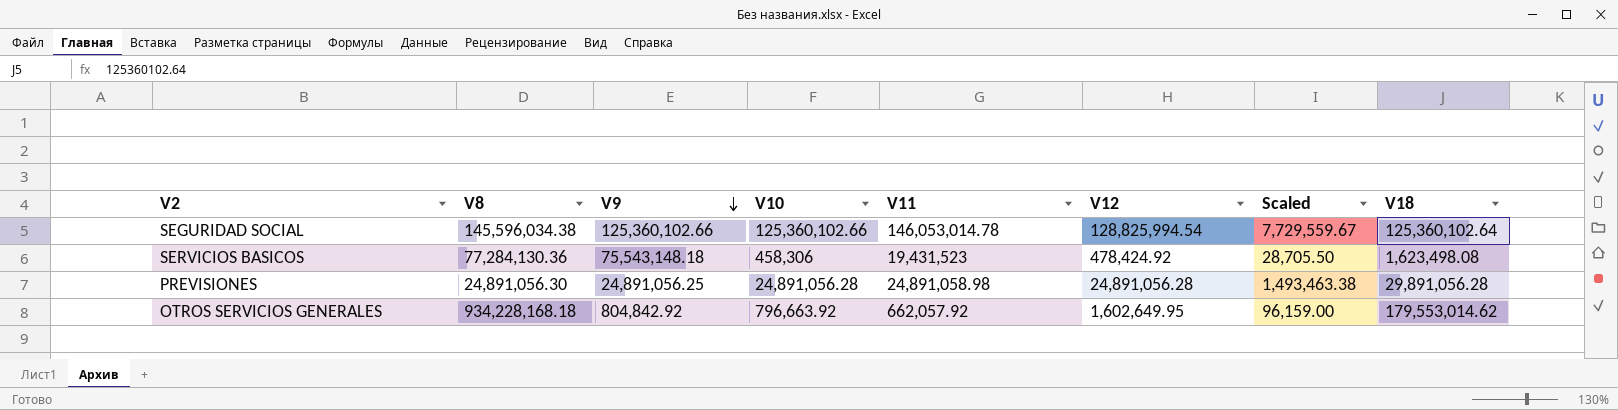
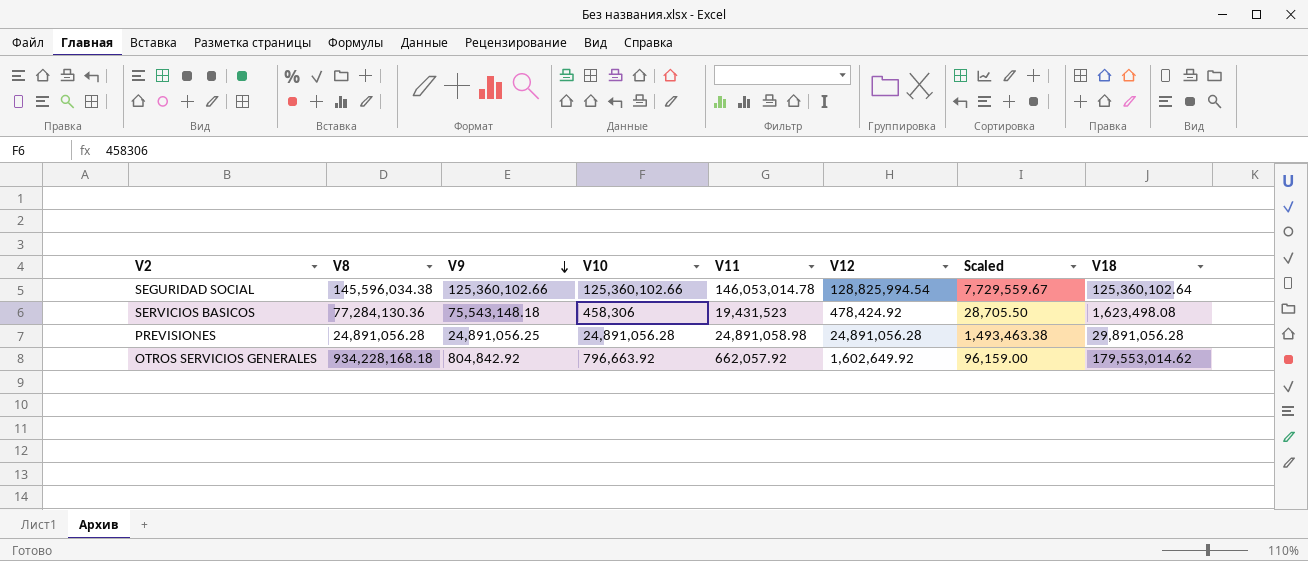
PREVISIONES | V8: 24,891,056.30 -> 24,891,056.28
OTROS SERVICIOS GENERALES | V12: 1,602,649.95 -> 1,602,649.92

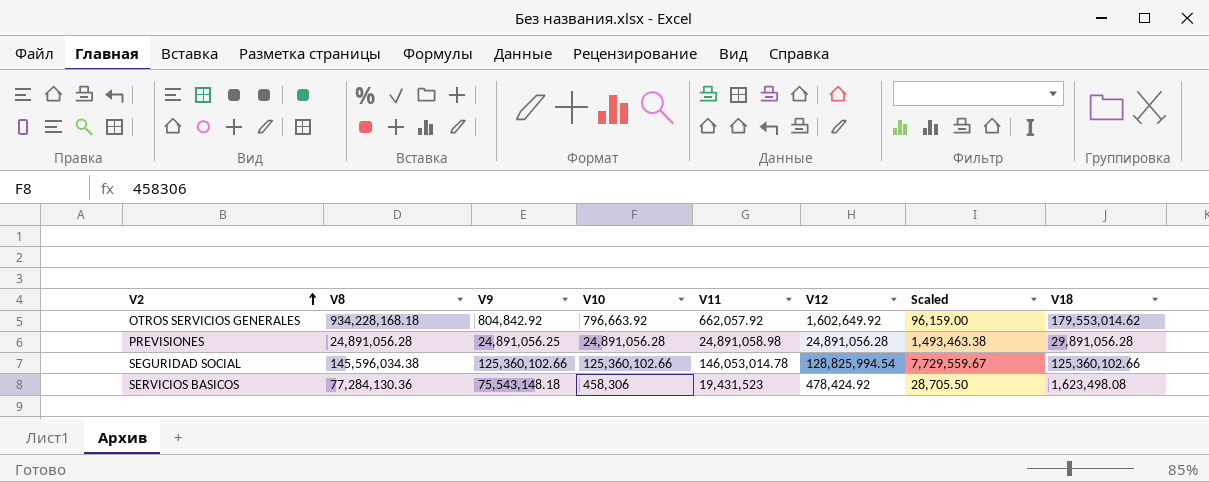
row order: V9 descending -> V2 ascending
SEGURIDAD SOCIAL | V18: 125,360,102.64 -> 125,360,102.66

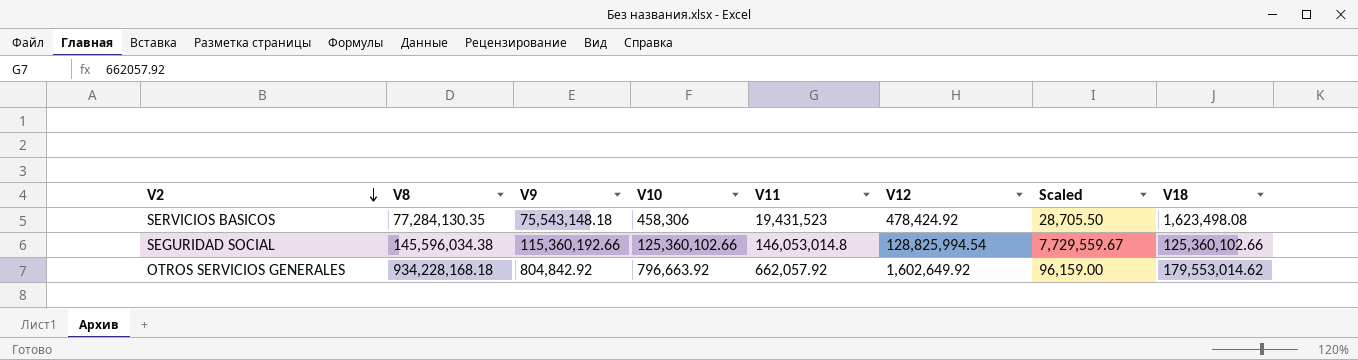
row order: V2 ascending -> V2 descending
row PREVISIONES: 24,891,056.28 | 24,891,056.25 | 24,891,056.28 | 24,891,058.98 | 24,891,056.28 | 1,493,463.38 | 29,891,056.28 -> none
SERVICIOS BASICOS | V8: 77,284,130.36 -> 77,284,130.35
SEGURIDAD SOCIAL | V9: 125,360,102.66 -> 115,360,192.66
SEGURIDAD SOCIAL | V11: 146,053,014.78 -> 146,053,014.8

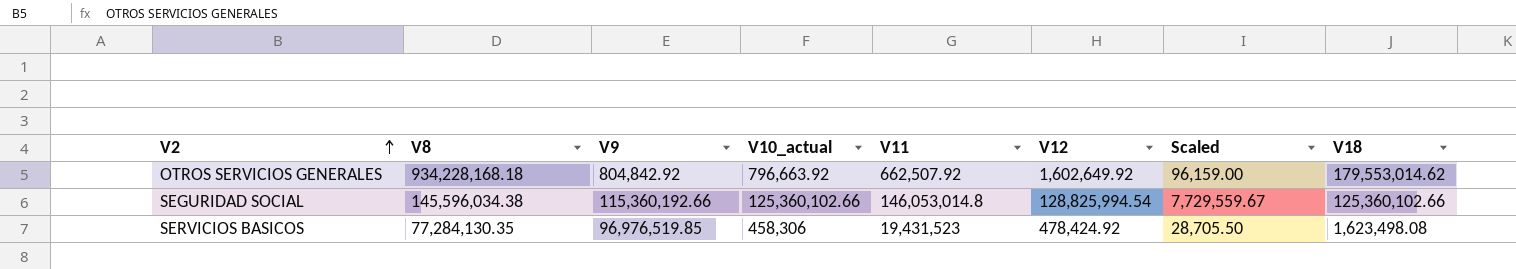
row order: V2 descending -> V2 ascending
column name: V10 -> V10_actual
OTROS SERVICIOS GENERALES | V11: 662,057.92 -> 662,507.92
SERVICIOS BASICOS | V9: 75,543,148.18 -> 96,976,519.85

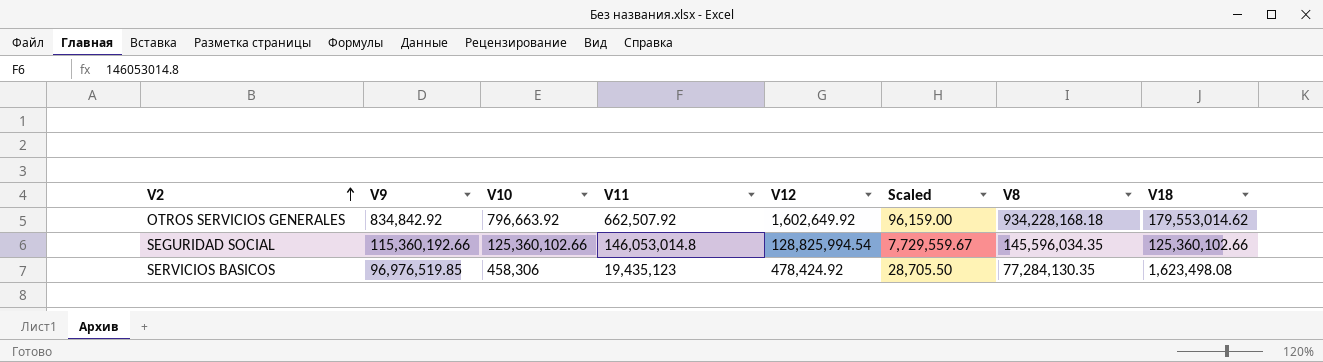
column name: V10_actual -> V10
column V8 | position: 2 -> 7
OTROS SERVICIOS GENERALES | V9: 804,842.92 -> 834,842.92
SEGURIDAD SOCIAL | V8: 145,596,034.38 -> 145,596,034.35
SERVICIOS BASICOS | V11: 19,431,523 -> 19,435,123

